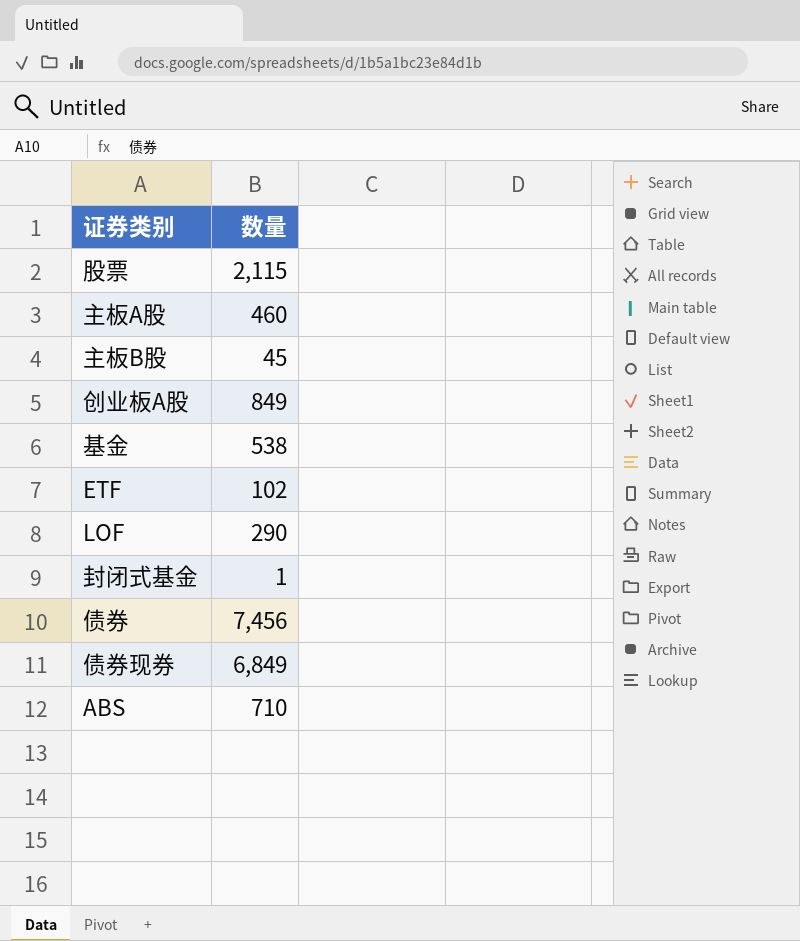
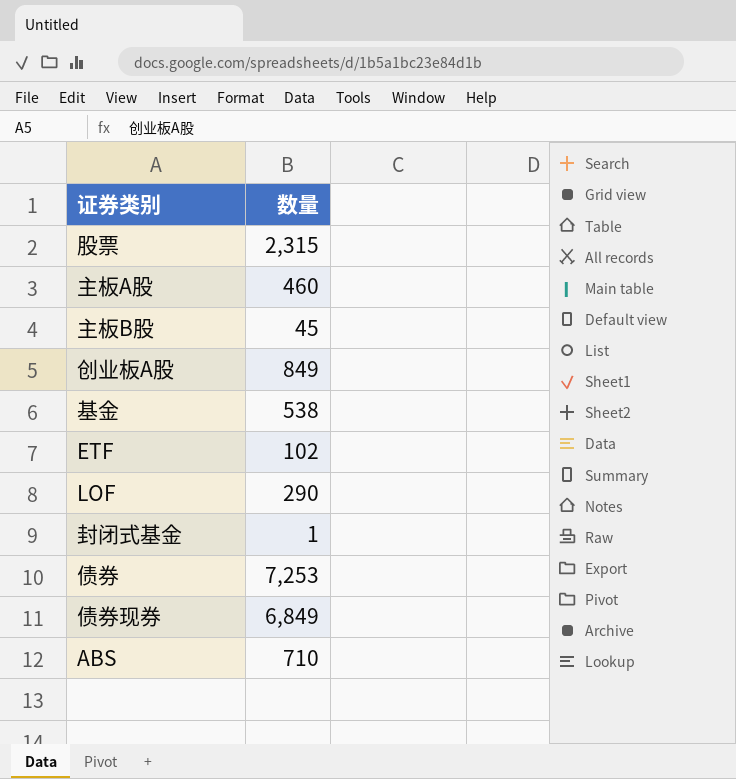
股票 | 数量: 2,115 -> 2,315
债券 | 数量: 7,456 -> 7,253

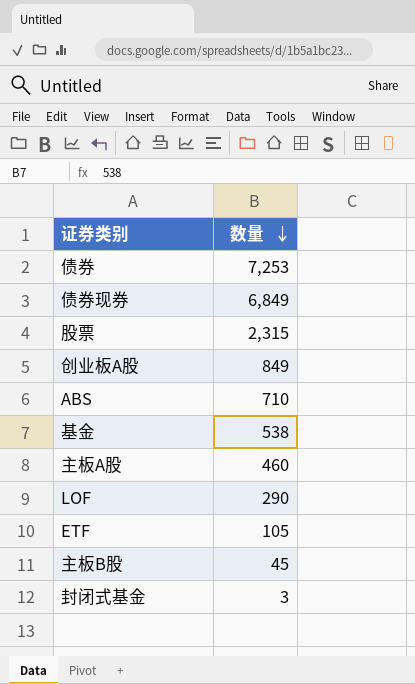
row order: none -> 数量 descending
ETF | 数量: 102 -> 105
封闭式基金 | 数量: 1 -> 3

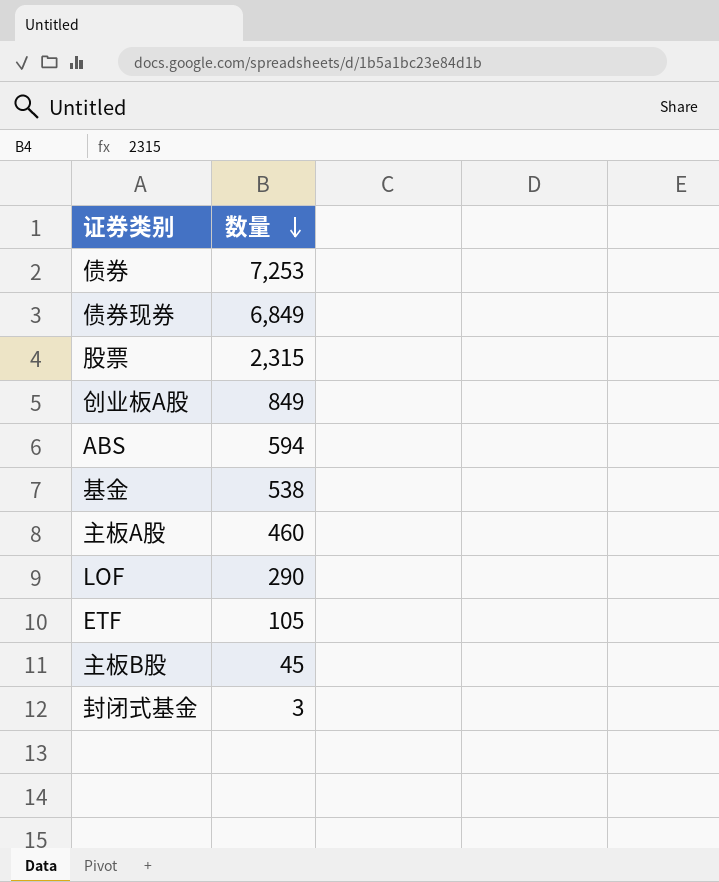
ABS | 数量: 710 -> 594

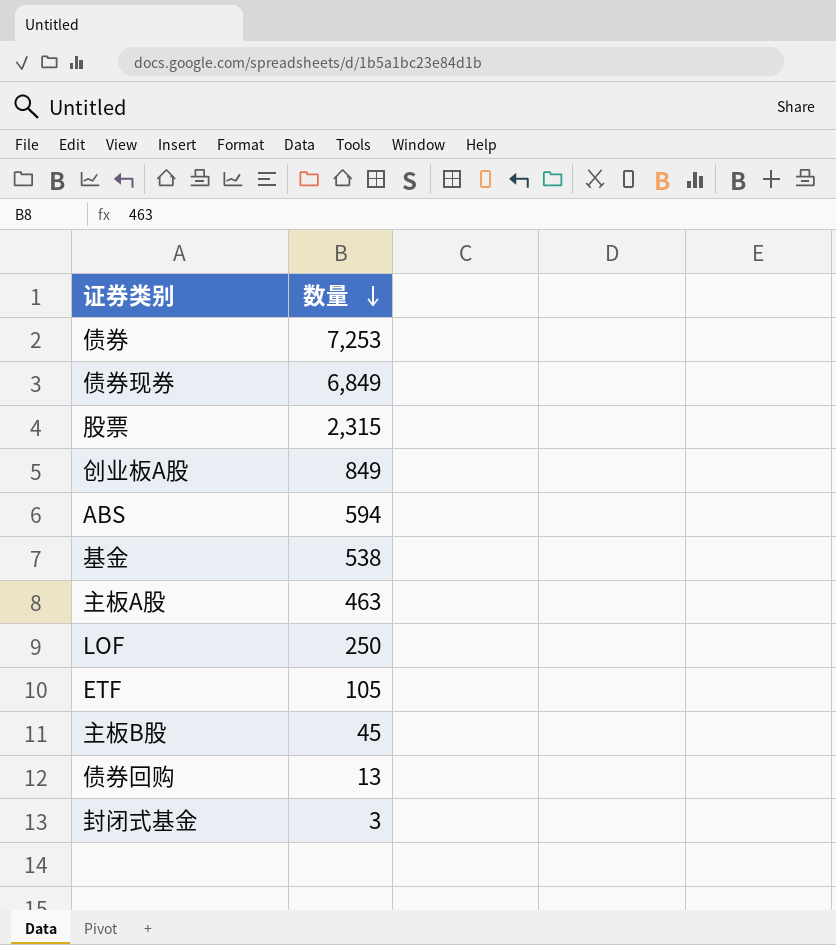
主板A股 | 数量: 460 -> 463
LOF | 数量: 290 -> 250
row 债券回购: none -> 13

